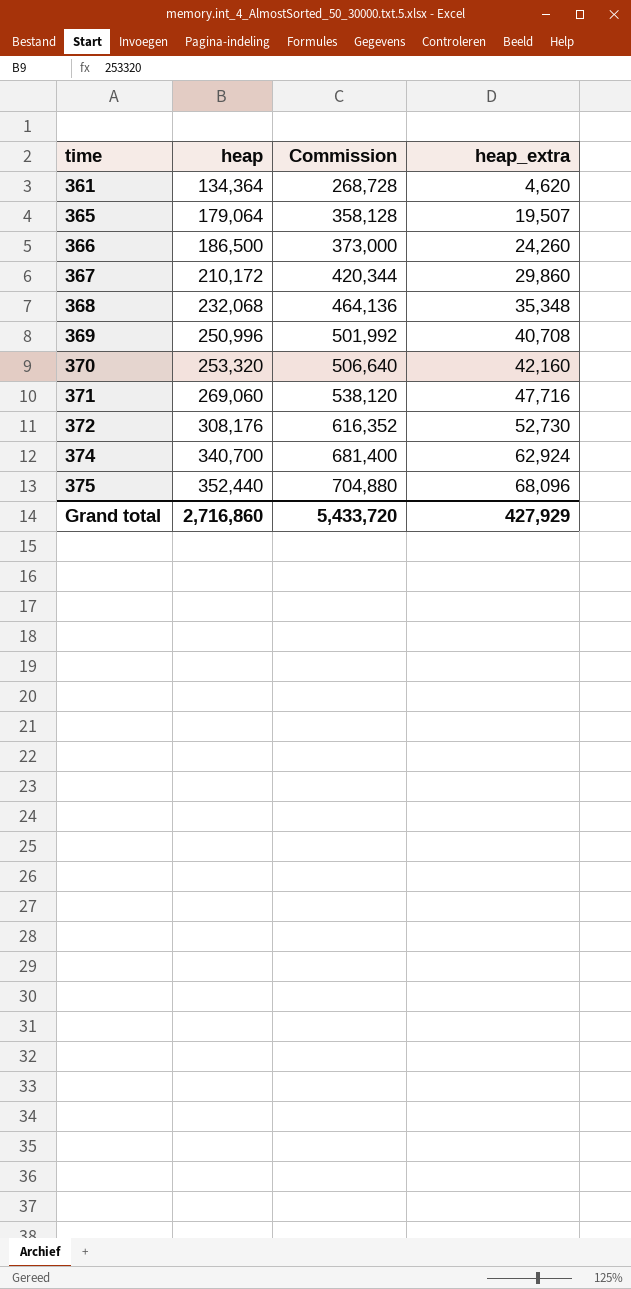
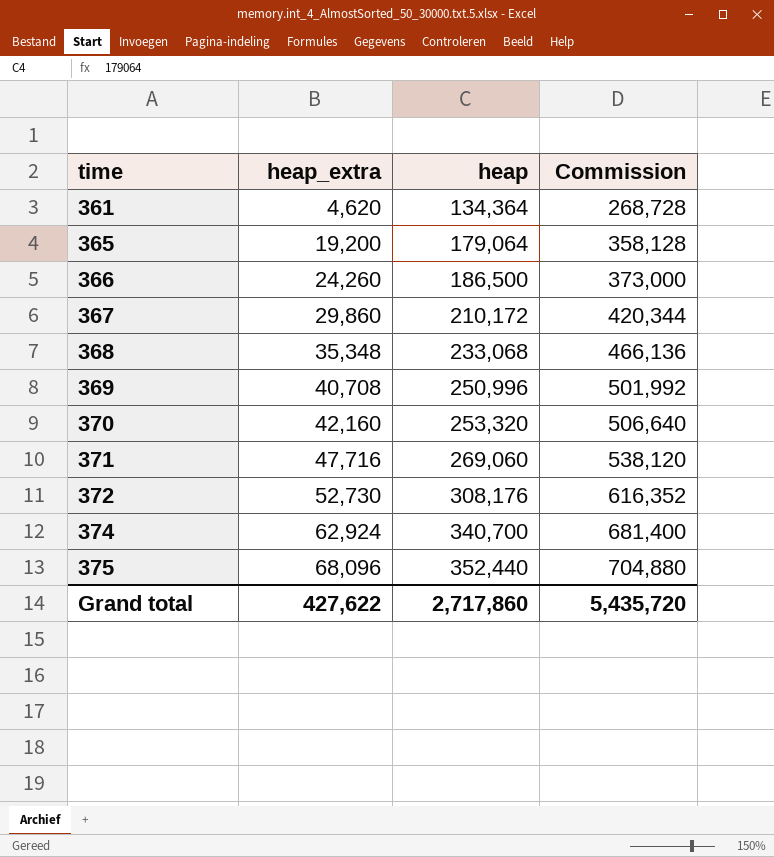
column heap_extra | position: 4 -> 2
365 | heap_extra: 19,507 -> 19,200
368 | heap: 232,068 -> 233,068
368 | Commission: 464,136 -> 466,136
Grand total | heap_extra: 427,929 -> 427,622
Grand total | heap: 2,716,860 -> 2,717,860
Grand total | Commission: 5,433,720 -> 5,435,720

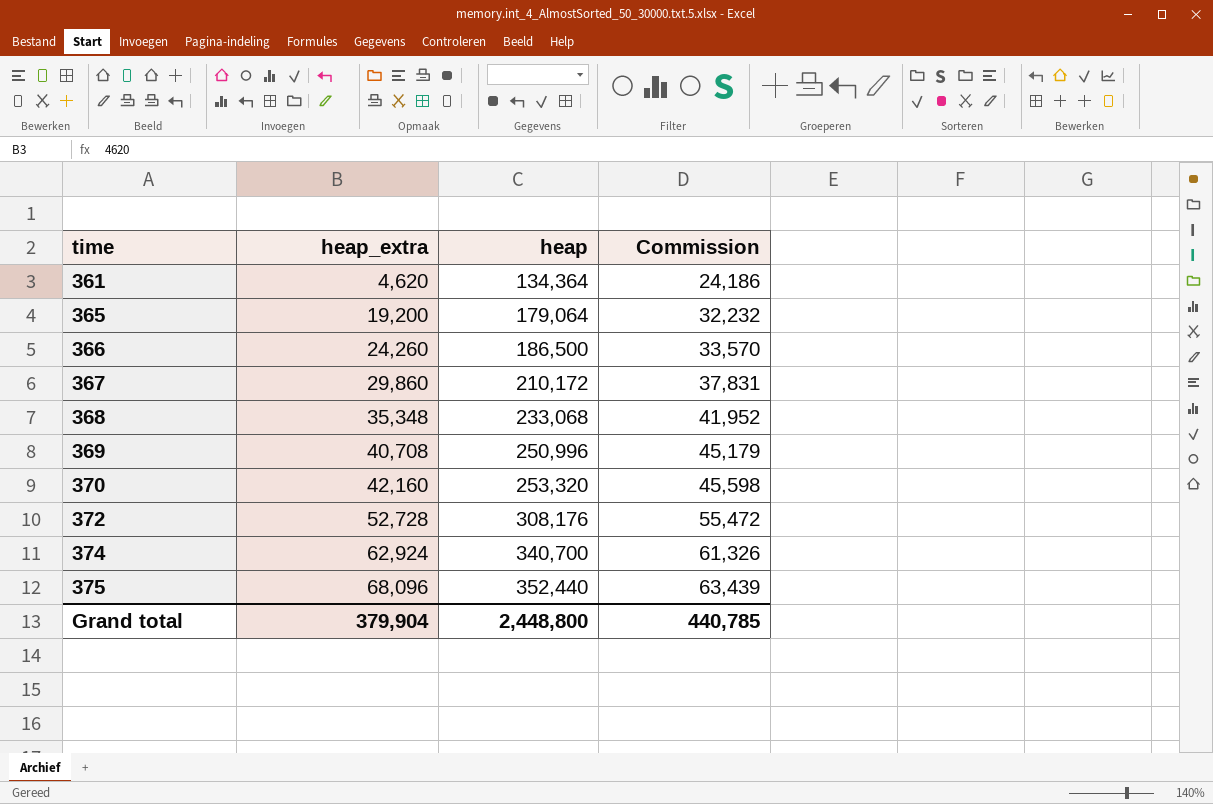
column Commission | formula: [heap] * 2 -> [heap] * 0.18
row 371: 47,716 | 269,060 | 538,120 -> none
372 | heap_extra: 52,730 -> 52,728
Grand total | heap_extra: 427,622 -> 379,904
Grand total | heap: 2,717,860 -> 2,448,800
Grand total | Commission: 5,435,720 -> 440,785

